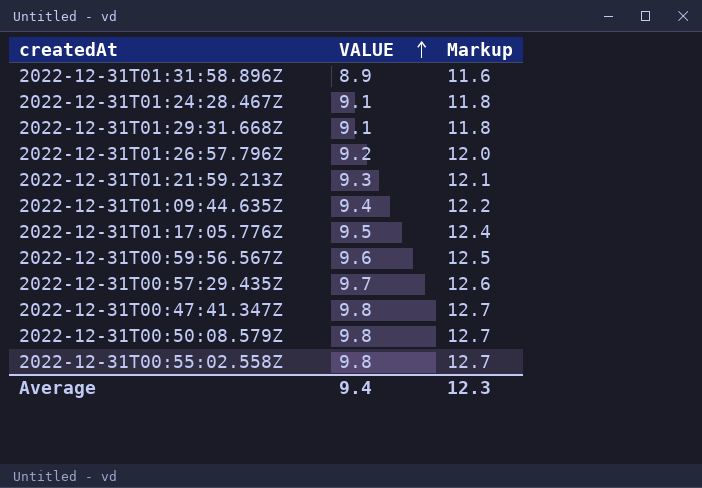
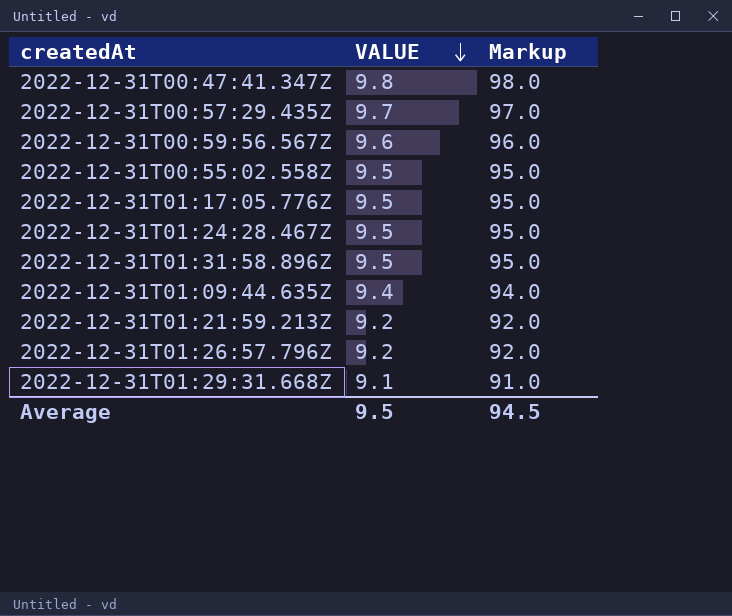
row order: VALUE ascending -> VALUE descending
column Markup | formula: [VALUE] * 1.3 -> [VALUE] * 10
row 2022-12-31T00:50:08.579Z: 9.8 | 12.7 -> none
2022-12-31T00:55:02.558Z | VALUE: 9.8 -> 9.5
2022-12-31T01:24:28.467Z | VALUE: 9.1 -> 9.5
2022-12-31T01:31:58.896Z | VALUE: 8.9 -> 9.5
2022-12-31T01:21:59.213Z | VALUE: 9.3 -> 9.2
Average | VALUE: 9.4 -> 9.5
Average | Markup: 12.3 -> 94.5

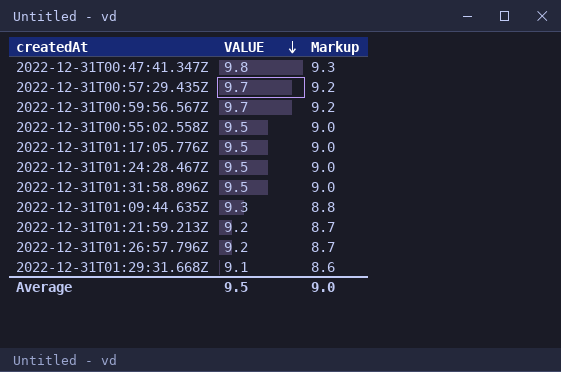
column Markup | formula: [VALUE] * 10 -> [VALUE] * 0.95
2022-12-31T00:59:56.567Z | VALUE: 9.6 -> 9.7
2022-12-31T01:09:44.635Z | VALUE: 9.4 -> 9.3
Average | Markup: 94.5 -> 9.0

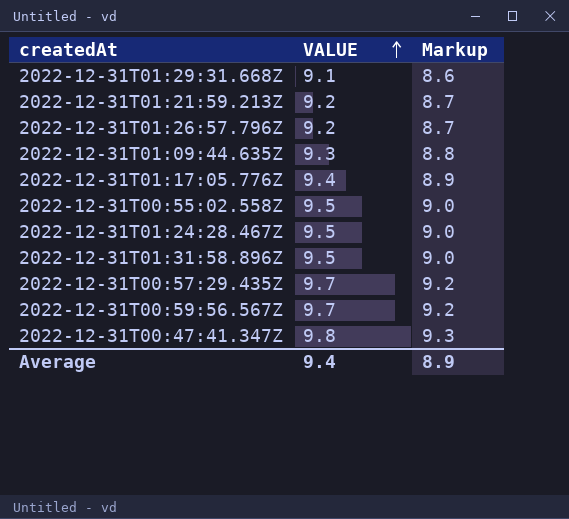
row order: VALUE descending -> VALUE ascending
2022-12-31T01:17:05.776Z | VALUE: 9.5 -> 9.4
2022-12-31T01:17:05.776Z | Markup: 9.0 -> 8.9
Average | VALUE: 9.5 -> 9.4
Average | Markup: 9.0 -> 8.9

